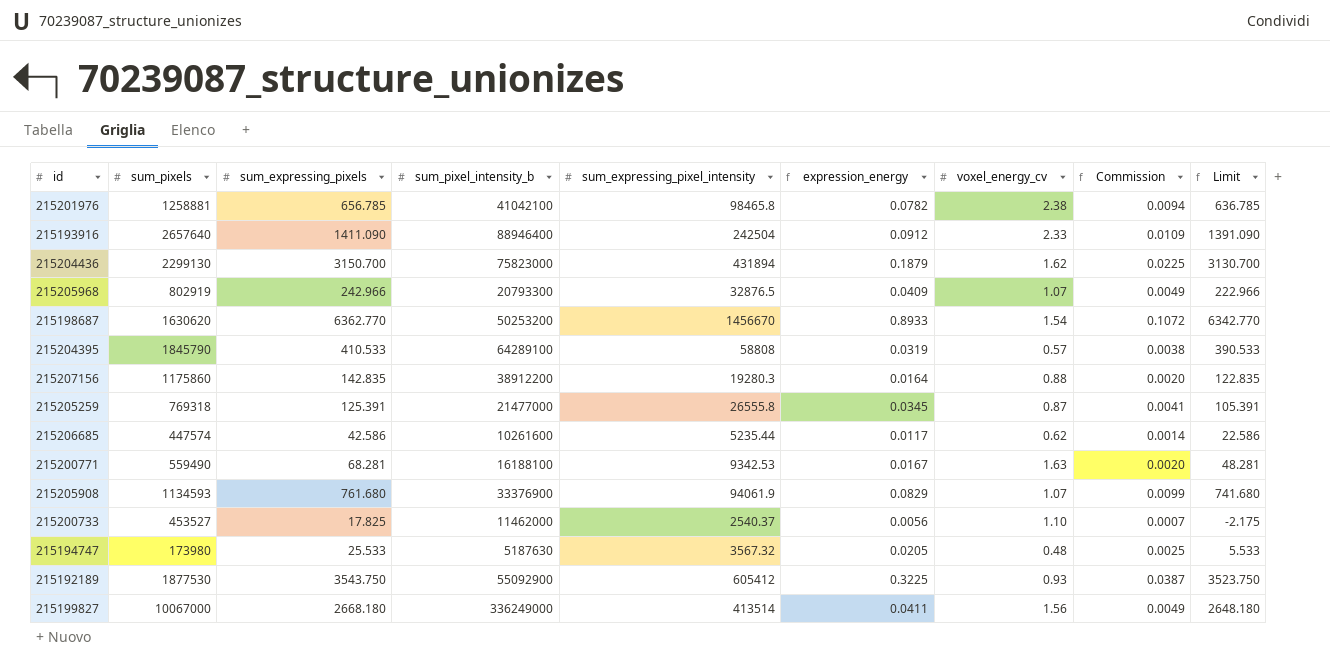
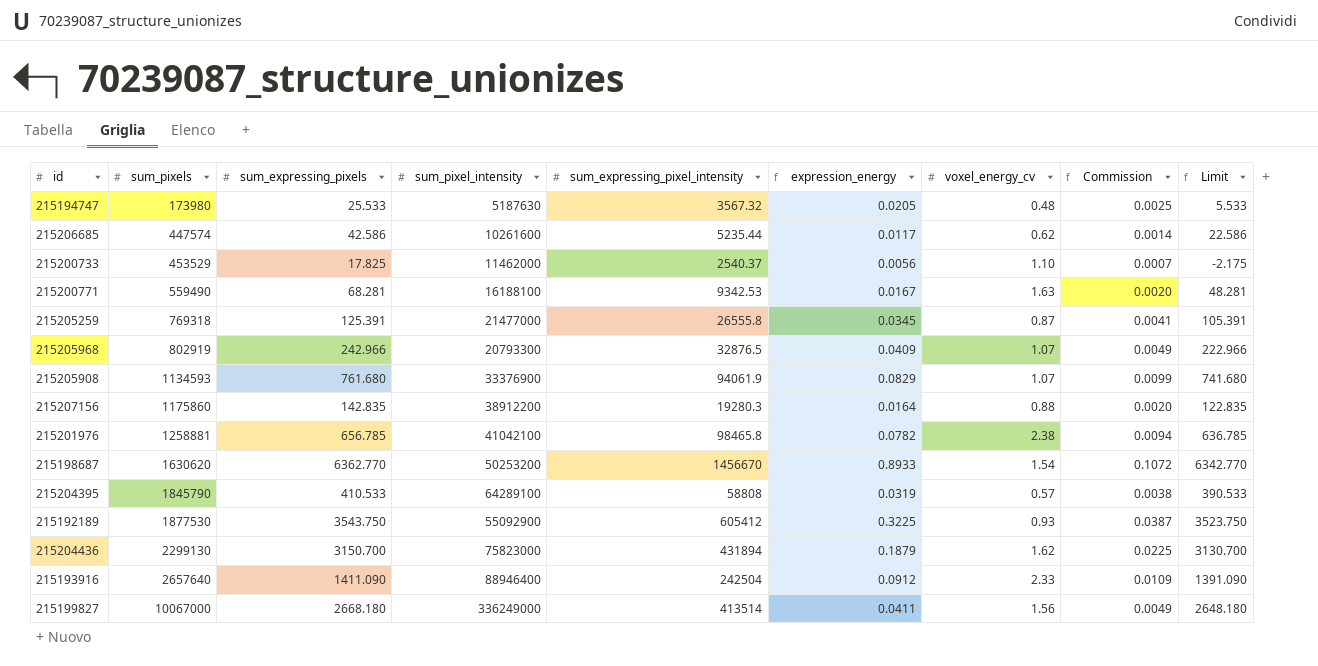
row order: none -> sum_pixels ascending
column name: sum_pixel_intensity_b -> sum_pixel_intensity
215200733 | sum_pixels: 453527 -> 453529

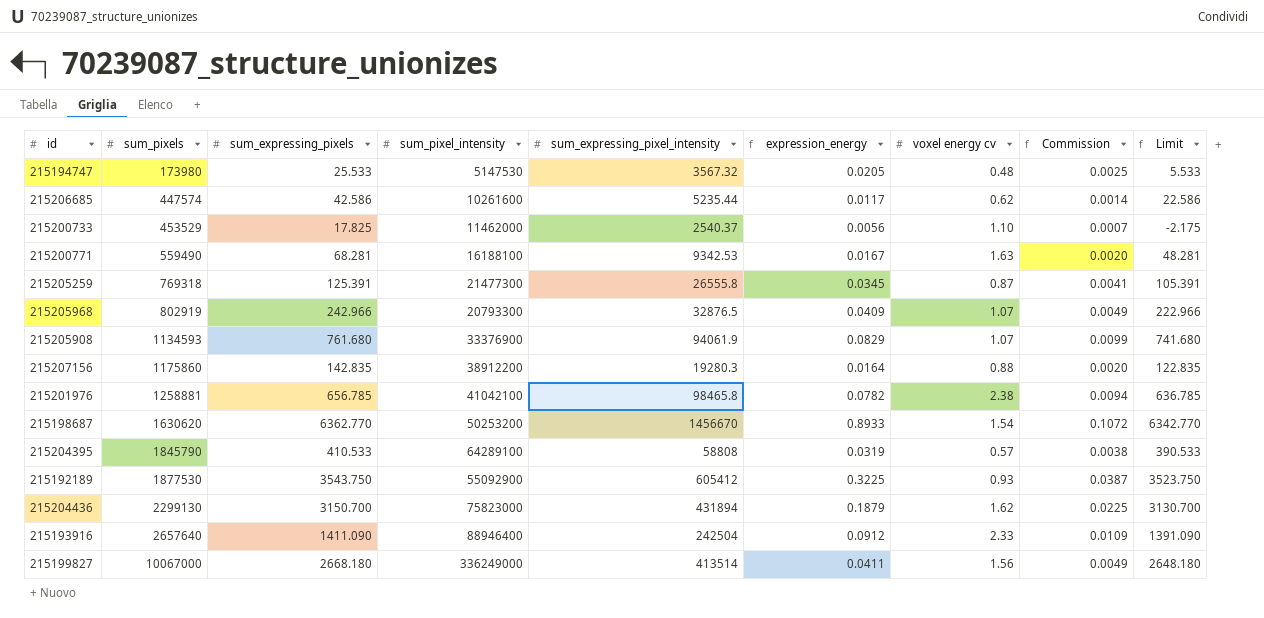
column name: voxel_energy_cv -> voxel energy cv
215194747 | sum_pixel_intensity: 5187630 -> 5147530
215205259 | sum_pixel_intensity: 21477000 -> 21477300

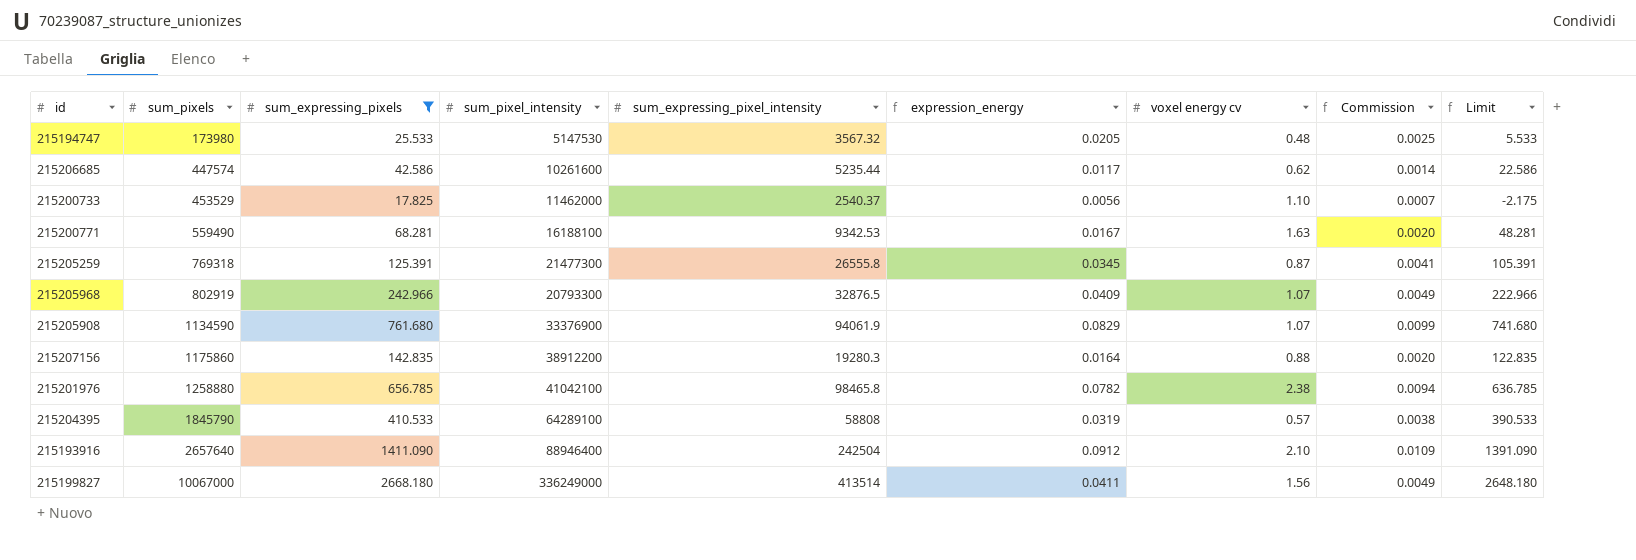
filter: none -> sum_expressing_pixels <= 2668.180
215205908 | sum_pixels: 1134593 -> 1134590
215201976 | sum_pixels: 1258881 -> 1258880
215193916 | voxel energy cv: 2.33 -> 2.10

